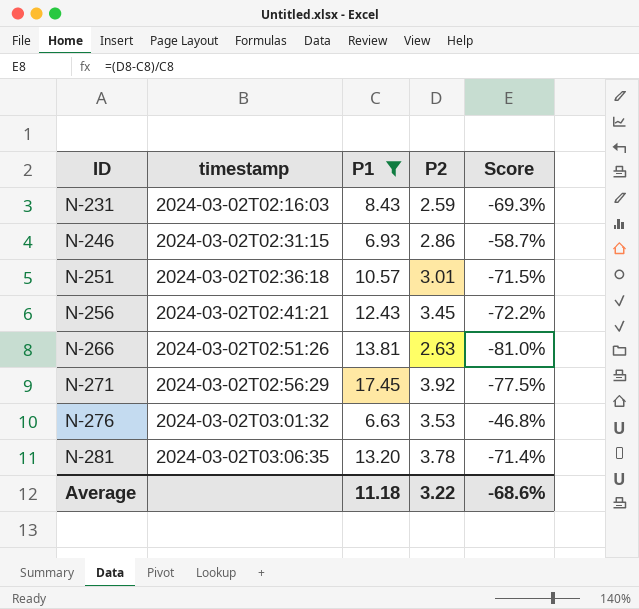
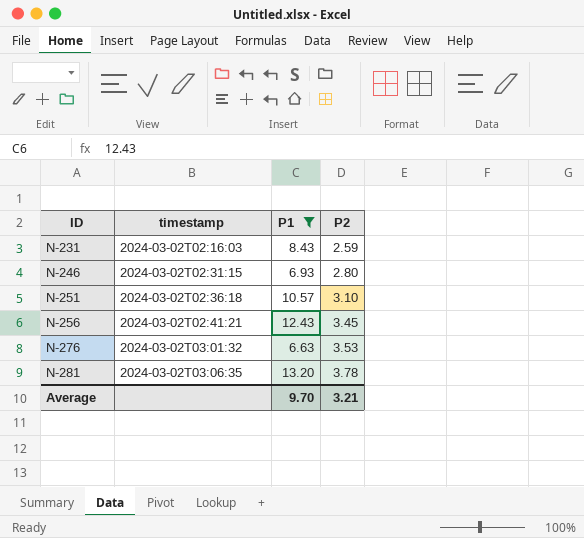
column Score | formula: ([P2] - [P1]) / [P1] -> none
row N-266: 2024-03-02T02:51:26 | 13.81 | 2.63 | -81.0% -> none
row N-271: 2024-03-02T02:56:29 | 17.45 | 3.92 | -77.5% -> none
N-246 | P2: 2.86 -> 2.80
N-251 | P2: 3.01 -> 3.10
Average | P1: 11.18 -> 9.70
Average | P2: 3.22 -> 3.21

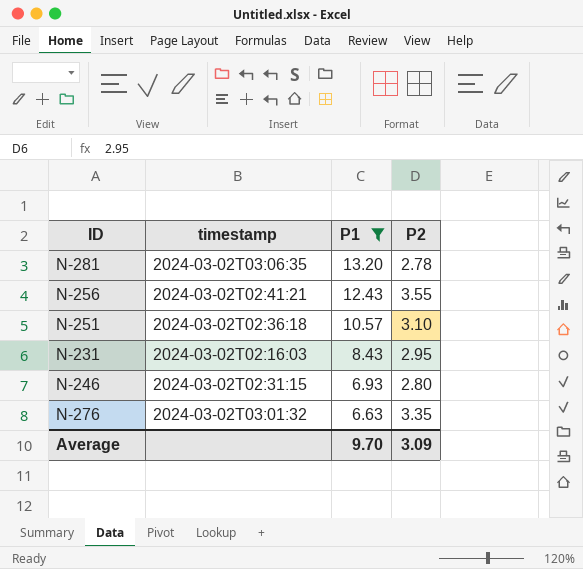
row order: ID ascending -> P1 descending
N-281 | P2: 3.78 -> 2.78
N-256 | P2: 3.45 -> 3.55
N-231 | P2: 2.59 -> 2.95
N-276 | P2: 3.53 -> 3.35
Average | P2: 3.21 -> 3.09

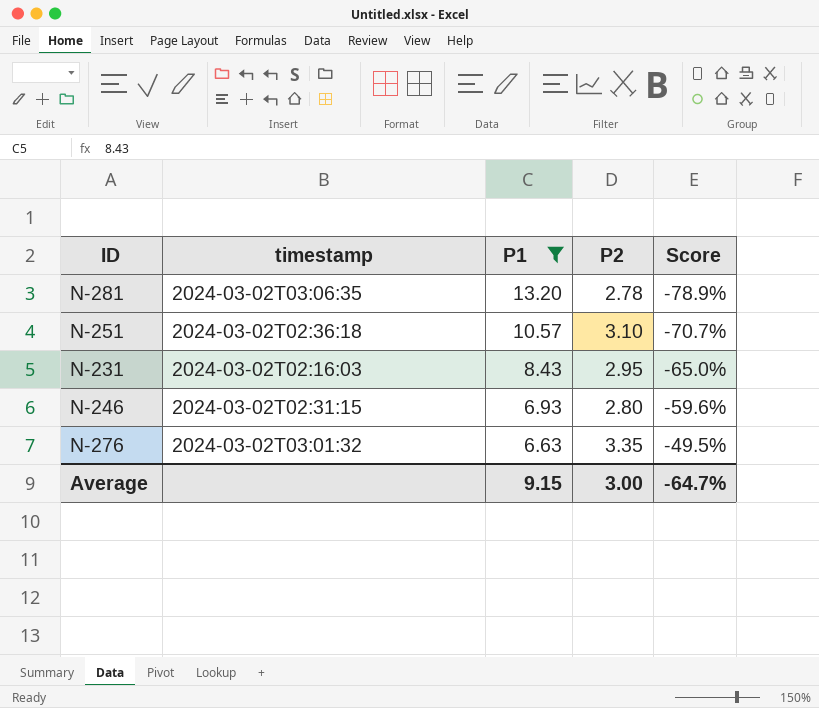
column Score | formula: none -> ([P2] - [P1]) / [P1]
row N-256: 2024-03-02T02:41:21 | 12.43 | 3.55 -> none
Average | P1: 9.70 -> 9.15
Average | P2: 3.09 -> 3.00

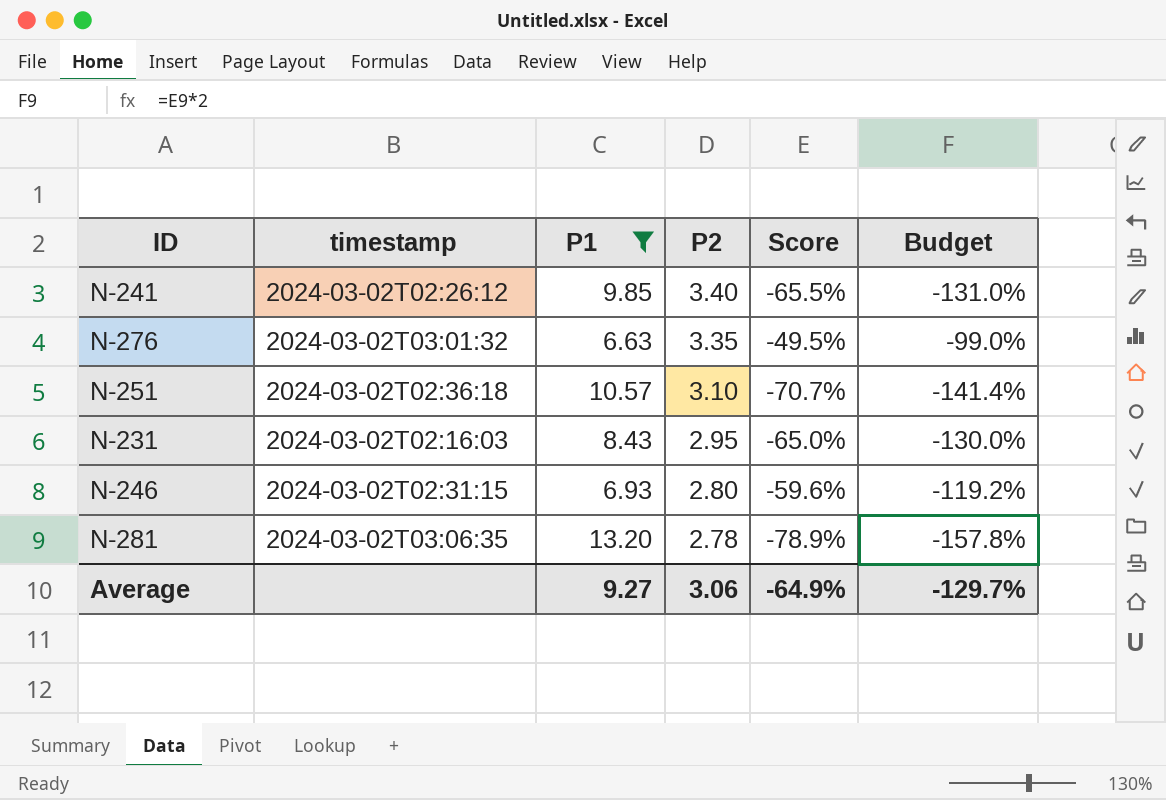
row order: P1 descending -> P2 descending
column Budget | formula: none -> [Score] * 2
row N-241: none -> 2024-03-02T02:26:12 | 9.85 | 3.40 | -65.5% | -131.0%
Average | P1: 9.15 -> 9.27
Average | P2: 3.00 -> 3.06
Average | Score: -64.7% -> -64.9%

